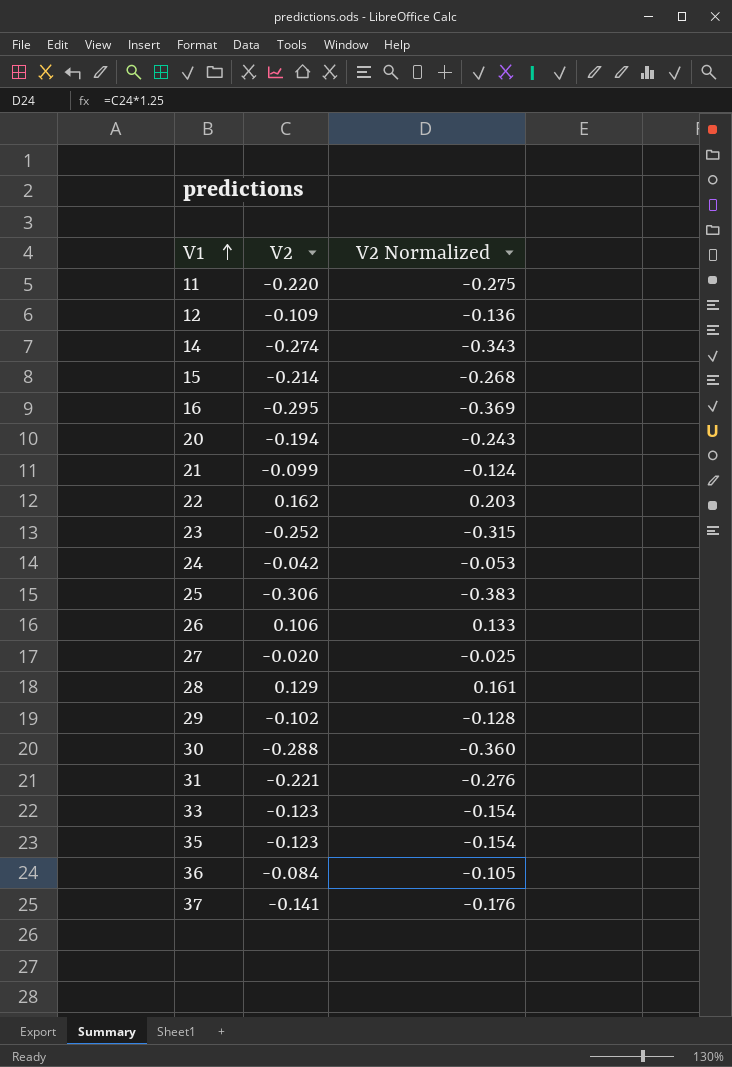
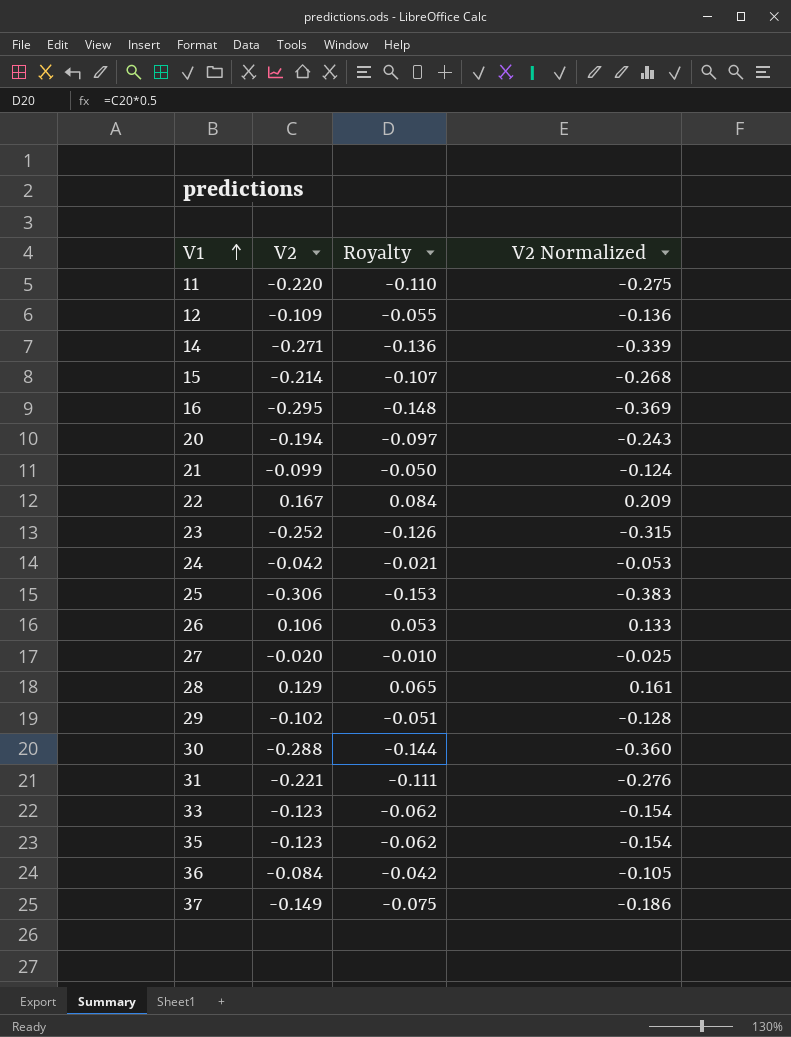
column Royalty | formula: none -> [V2] * 0.5
14 | V2: -0.274 -> -0.271
14 | V2 Normalized: -0.343 -> -0.339
22 | V2: 0.162 -> 0.167
22 | V2 Normalized: 0.203 -> 0.209
37 | V2: -0.141 -> -0.149
37 | V2 Normalized: -0.176 -> -0.186

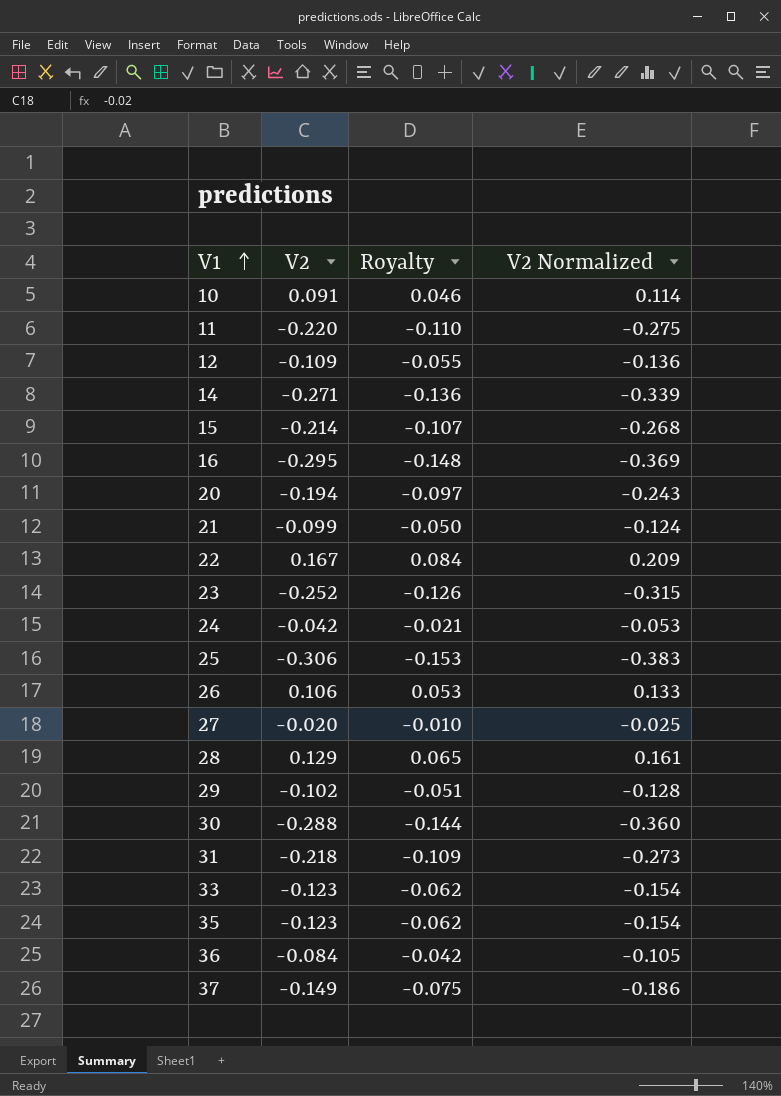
row 10: none -> 0.091 | 0.046 | 0.114
31 | V2: -0.221 -> -0.218
31 | Royalty: -0.111 -> -0.109
31 | V2 Normalized: -0.276 -> -0.273

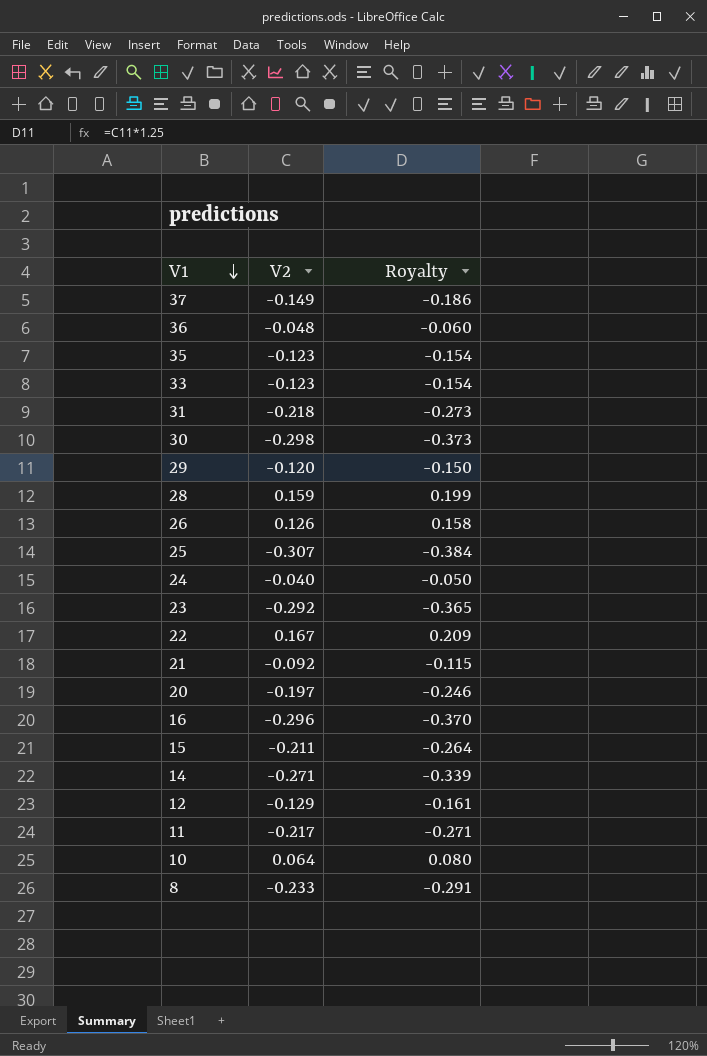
row order: V1 ascending -> V1 descending
column V2 Normalized | formula: [V2] * 1.25 -> none
column Royalty | formula: [V2] * 0.5 -> [V2] * 1.25
row 27: -0.020 | -0.010 | -0.025 -> none
36 | V2: -0.084 -> -0.048
30 | V2: -0.288 -> -0.298
29 | V2: -0.102 -> -0.120
28 | V2: 0.129 -> 0.159
26 | V2: 0.106 -> 0.126
25 | V2: -0.306 -> -0.307
24 | V2: -0.042 -> -0.040
23 | V2: -0.252 -> -0.292
21 | V2: -0.099 -> -0.092
20 | V2: -0.194 -> -0.197
16 | V2: -0.295 -> -0.296
15 | V2: -0.214 -> -0.211
12 | V2: -0.109 -> -0.129
11 | V2: -0.220 -> -0.217
10 | V2: 0.091 -> 0.064
row 8: none -> -0.233 | -0.291

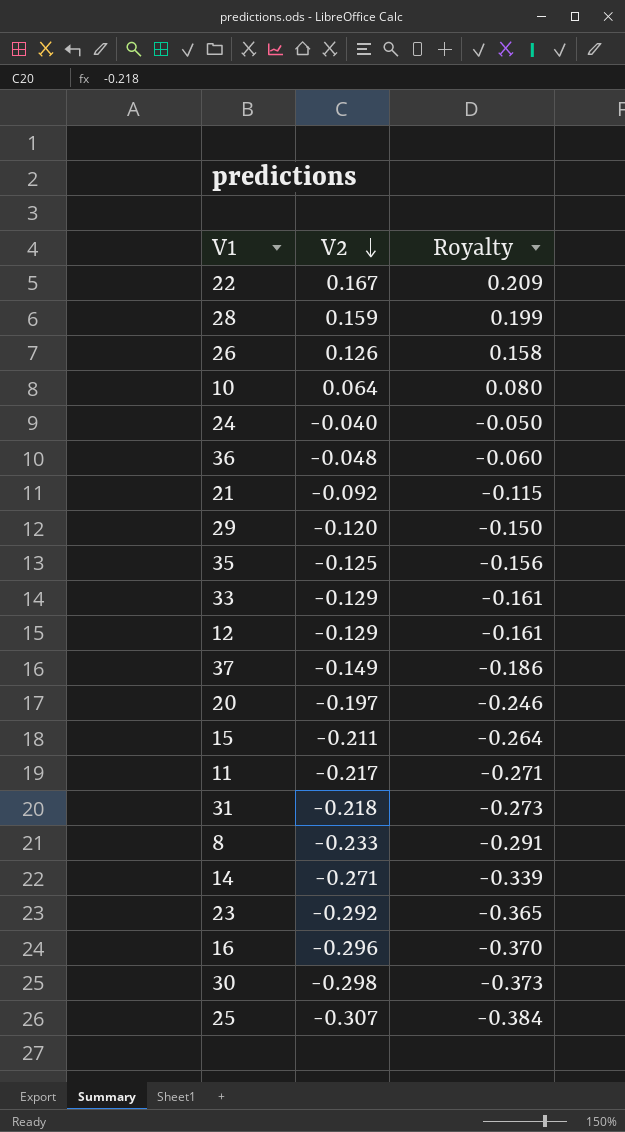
row order: V1 descending -> V2 descending
35 | V2: -0.123 -> -0.125
35 | Royalty: -0.154 -> -0.156
33 | V2: -0.123 -> -0.129
33 | Royalty: -0.154 -> -0.161

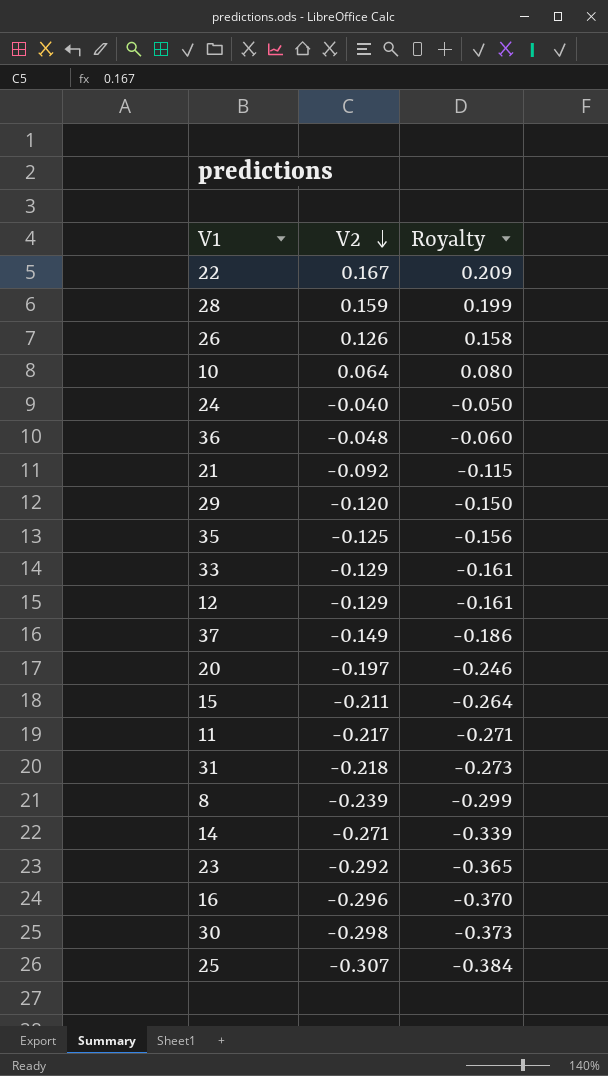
8 | V2: -0.233 -> -0.239
8 | Royalty: -0.291 -> -0.299

